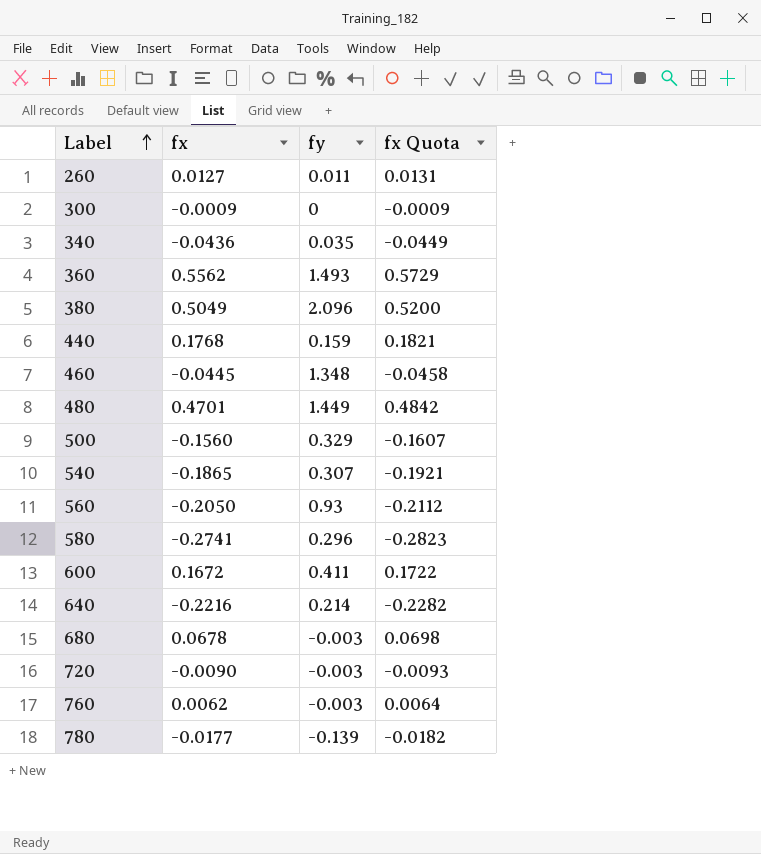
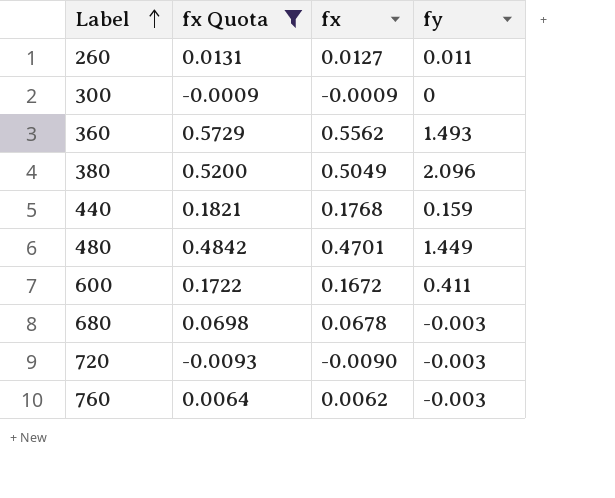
filter: none -> fx Quota >= -0.0093
column fx Quota | position: 4 -> 2

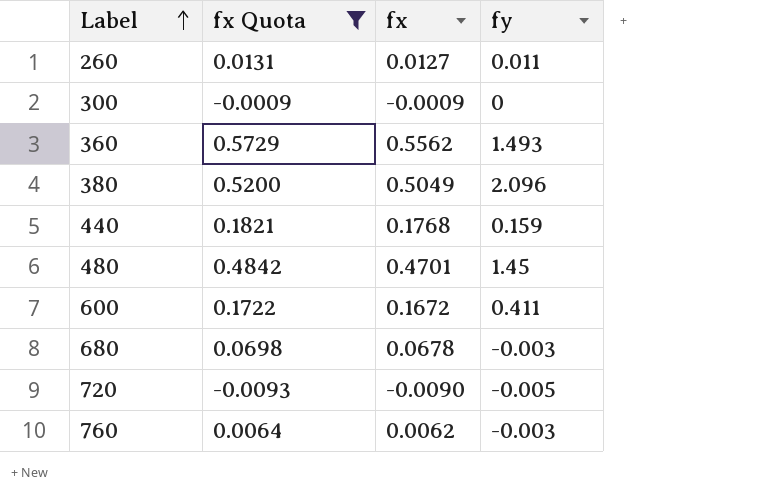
480 | fy: 1.449 -> 1.45
720 | fy: -0.003 -> -0.005

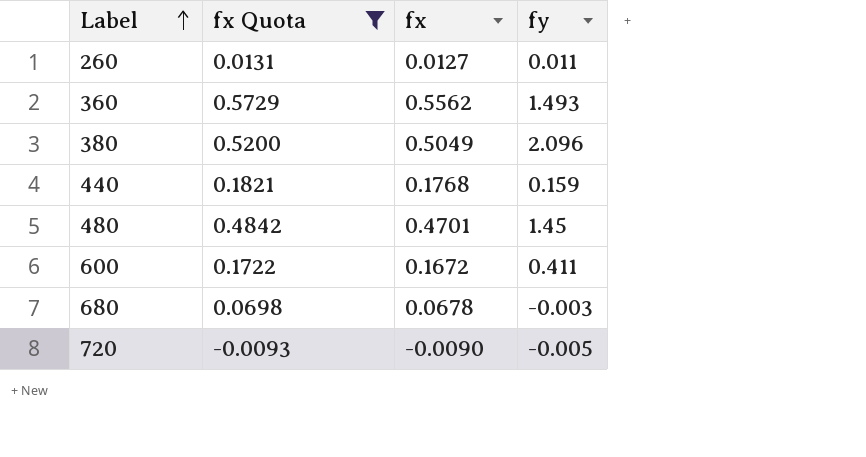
row 300: -0.0009 | -0.0009 | 0 -> none
row 760: 0.0064 | 0.0062 | -0.003 -> none

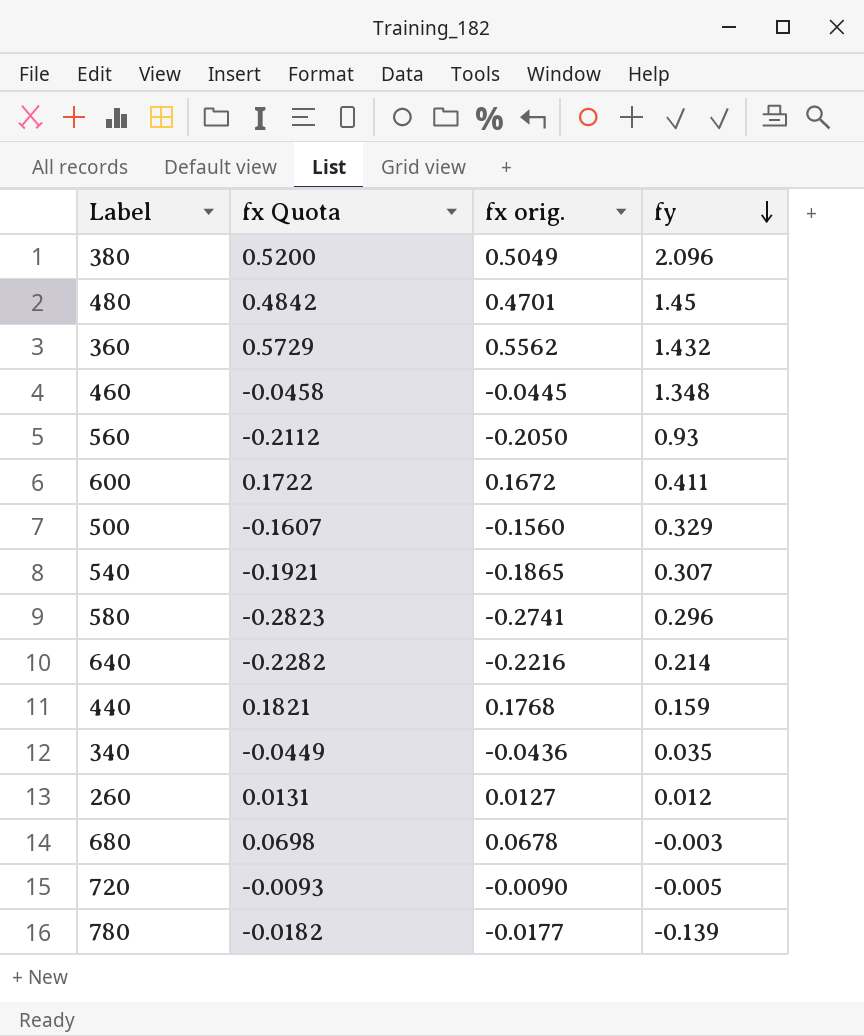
filter: fx Quota >= -0.0093 -> none
row order: Label ascending -> fy descending
column name: fx -> fx orig.
360 | fy: 1.493 -> 1.432
260 | fy: 0.011 -> 0.012

